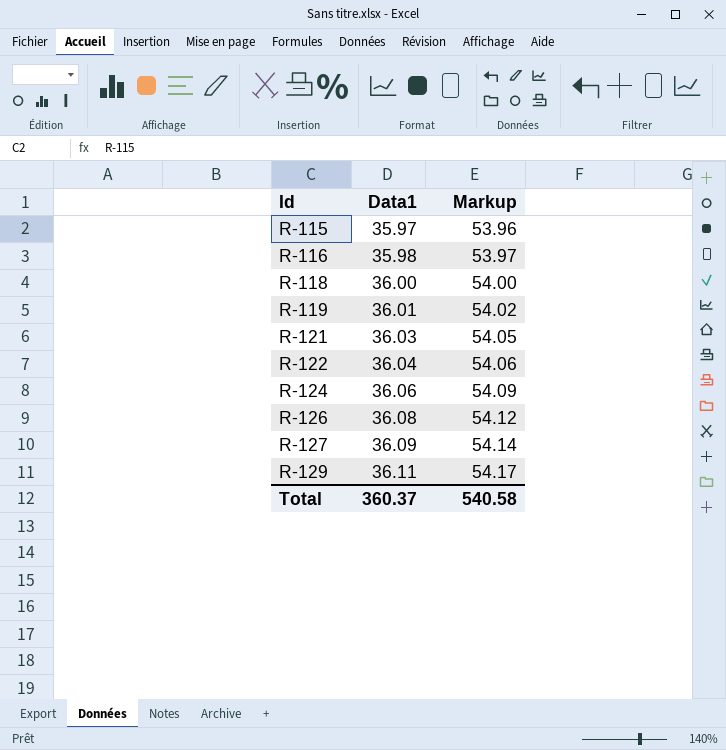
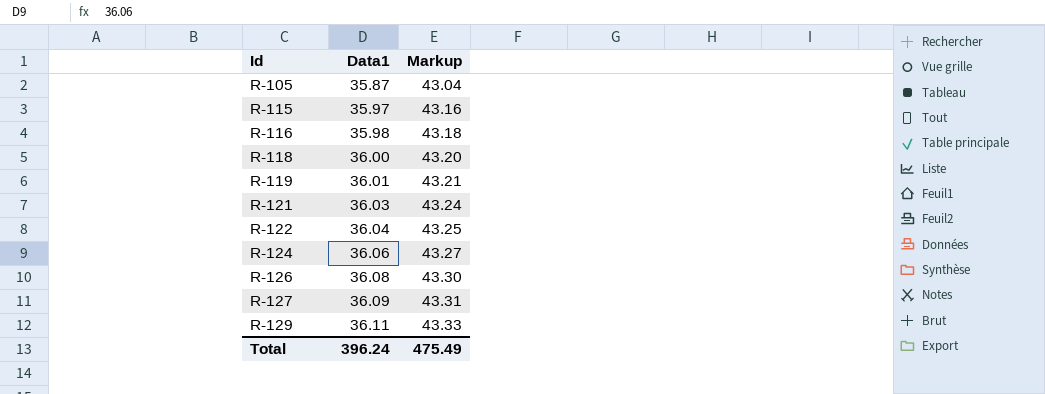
column Markup | formula: [Data1] * 1.5 -> [Data1] * 1.2
row R-105: none -> 35.87 | 43.04
Total | Data1: 360.37 -> 396.24
Total | Markup: 540.58 -> 475.49

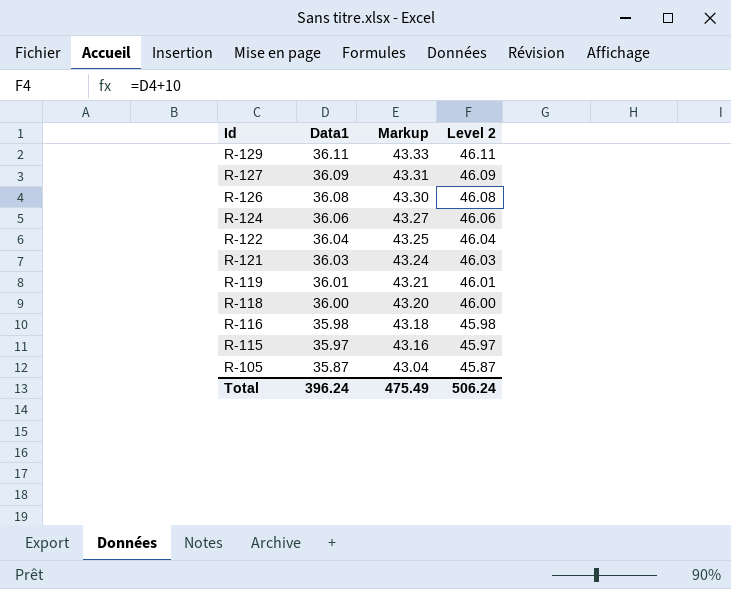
row order: Id ascending -> Id descending
column Level 2 | formula: none -> [Data1] + 10

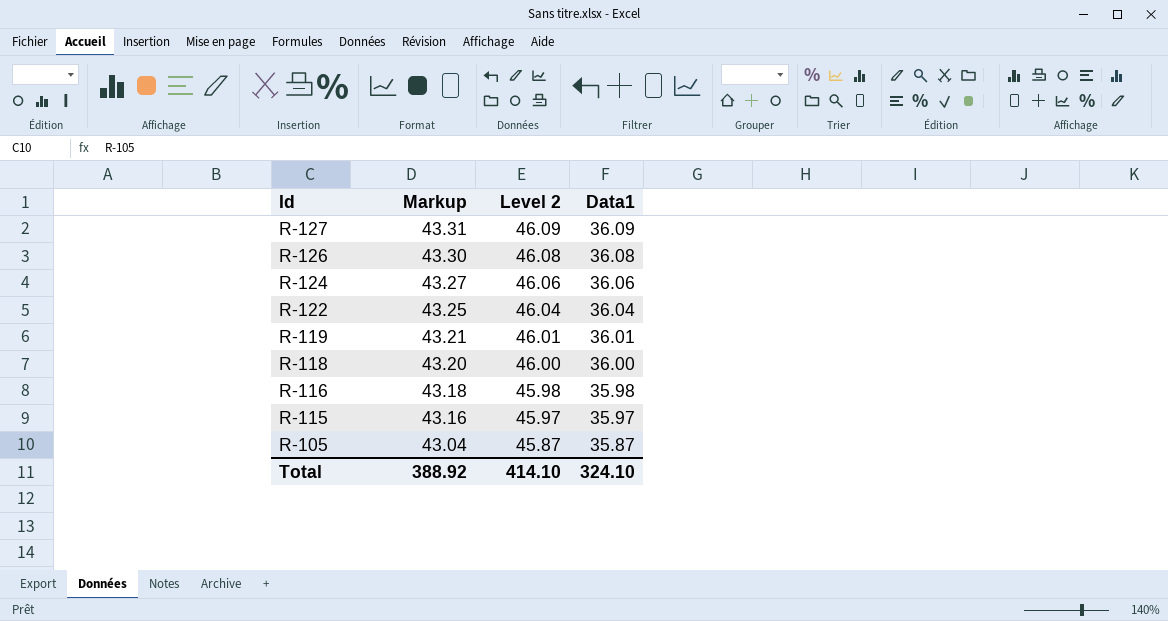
column Data1 | position: 2 -> 4
row R-129: 36.11 | 43.33 | 46.11 -> none
row R-121: 36.03 | 43.24 | 46.03 -> none
Total | Markup: 475.49 -> 388.92
Total | Level 2: 506.24 -> 414.10
Total | Data1: 396.24 -> 324.10

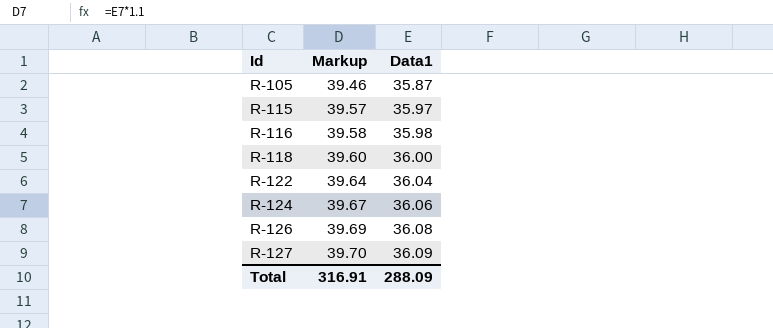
row order: Id descending -> Id ascending
column Level 2 | formula: [Data1] + 10 -> none
column Markup | formula: [Data1] * 1.2 -> [Data1] * 1.1
row R-119: 43.21 | 46.01 | 36.01 -> none
Total | Markup: 388.92 -> 316.91
Total | Data1: 324.10 -> 288.09

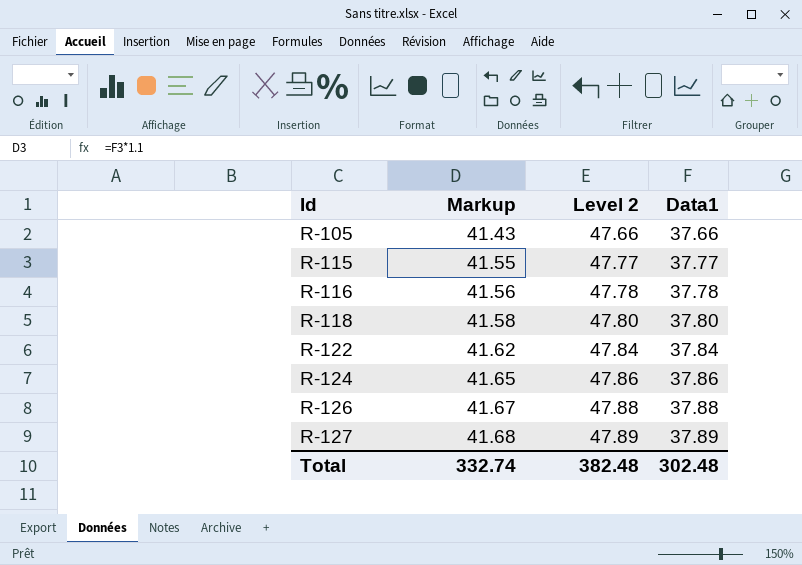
column Level 2 | formula: none -> [Data1] + 10
R-105 | Markup: 39.46 -> 41.43
R-105 | Data1: 35.87 -> 37.66
R-115 | Markup: 39.57 -> 41.55
R-115 | Data1: 35.97 -> 37.77
R-116 | Markup: 39.58 -> 41.56
R-116 | Data1: 35.98 -> 37.78
R-118 | Markup: 39.60 -> 41.58
R-118 | Data1: 36.00 -> 37.80
R-122 | Markup: 39.64 -> 41.62
R-122 | Data1: 36.04 -> 37.84
R-124 | Markup: 39.67 -> 41.65
R-124 | Data1: 36.06 -> 37.86
R-126 | Markup: 39.69 -> 41.67
R-126 | Data1: 36.08 -> 37.88
R-127 | Markup: 39.70 -> 41.68
R-127 | Data1: 36.09 -> 37.89
Total | Markup: 316.91 -> 332.74
Total | Data1: 288.09 -> 302.48

